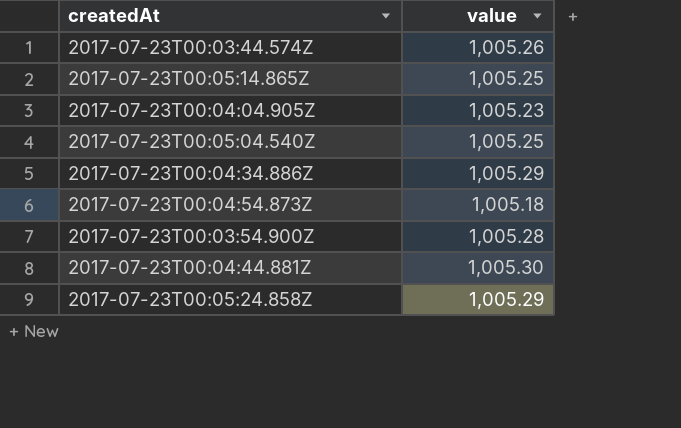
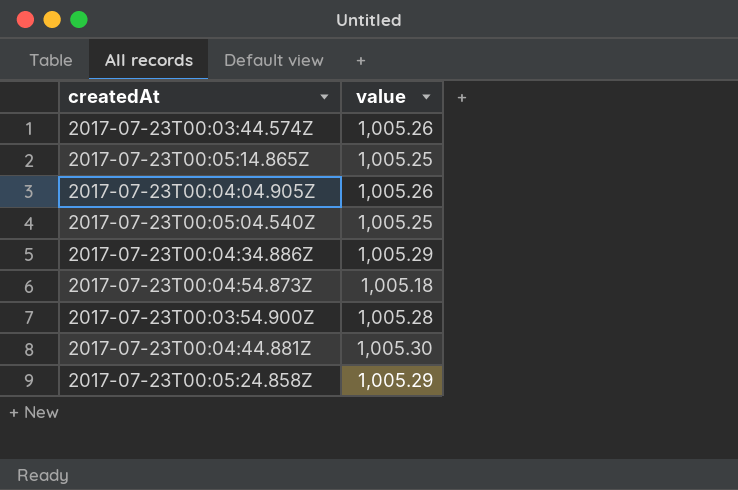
2017-07-23T00:04:04.905Z | value: 1,005.23 -> 1,005.26

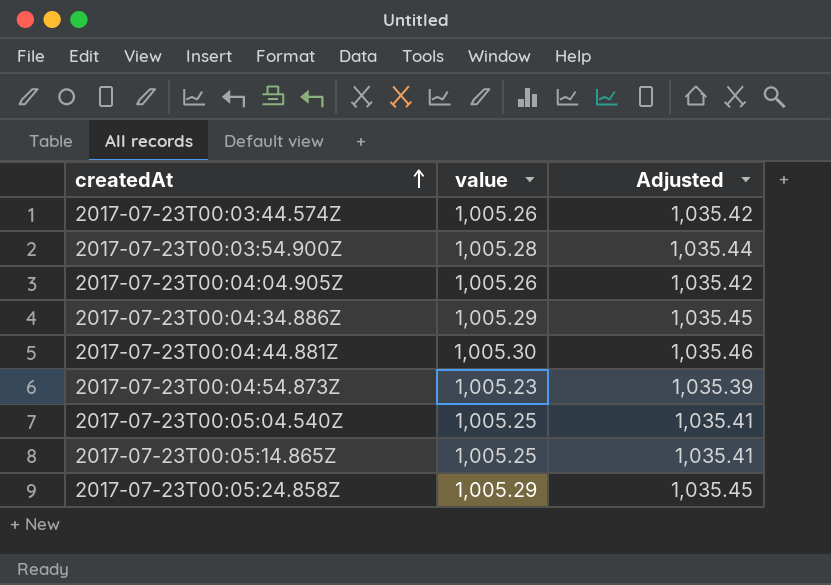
row order: none -> createdAt ascending
column Adjusted | formula: none -> [value] * 1.03
2017-07-23T00:04:54.873Z | value: 1,005.18 -> 1,005.23

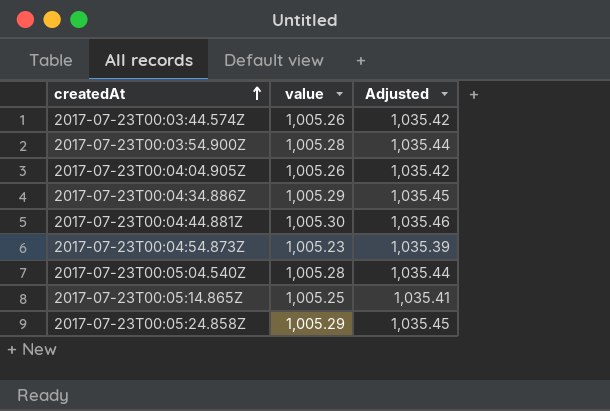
2017-07-23T00:05:04.540Z | value: 1,005.25 -> 1,005.28
2017-07-23T00:05:04.540Z | Adjusted: 1,035.41 -> 1,035.44

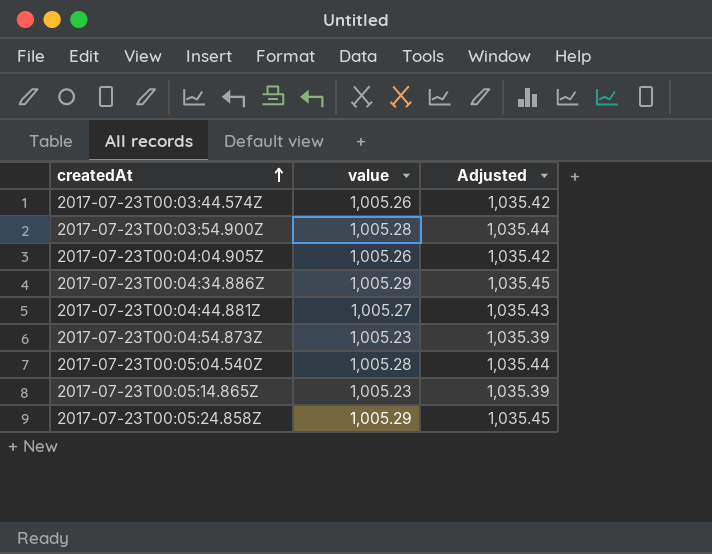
2017-07-23T00:04:44.881Z | value: 1,005.30 -> 1,005.27
2017-07-23T00:04:44.881Z | Adjusted: 1,035.46 -> 1,035.43
2017-07-23T00:05:14.865Z | value: 1,005.25 -> 1,005.23
2017-07-23T00:05:14.865Z | Adjusted: 1,035.41 -> 1,035.39

